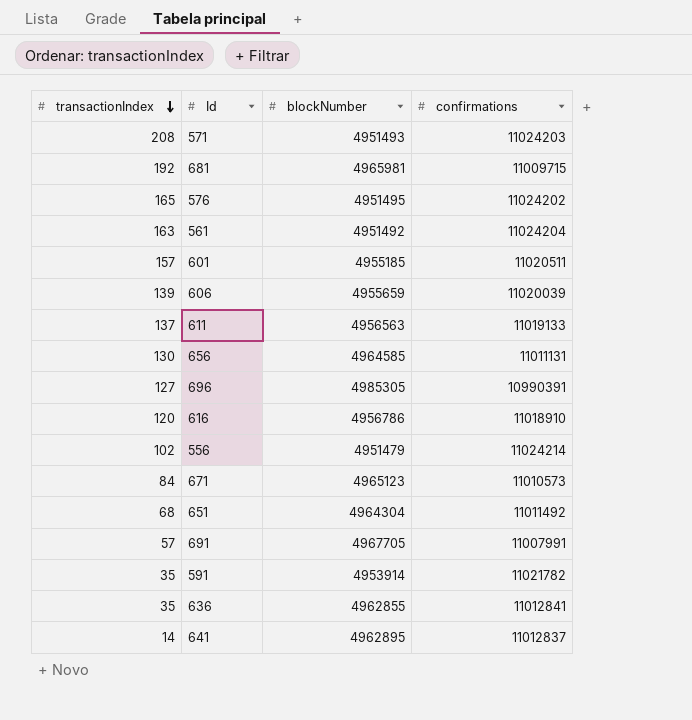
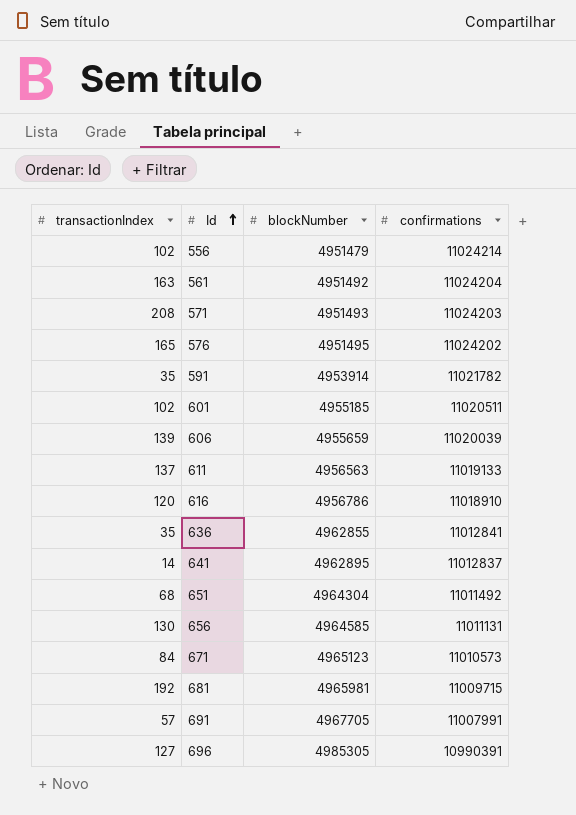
row order: transactionIndex descending -> Id ascending
601 | transactionIndex: 157 -> 102

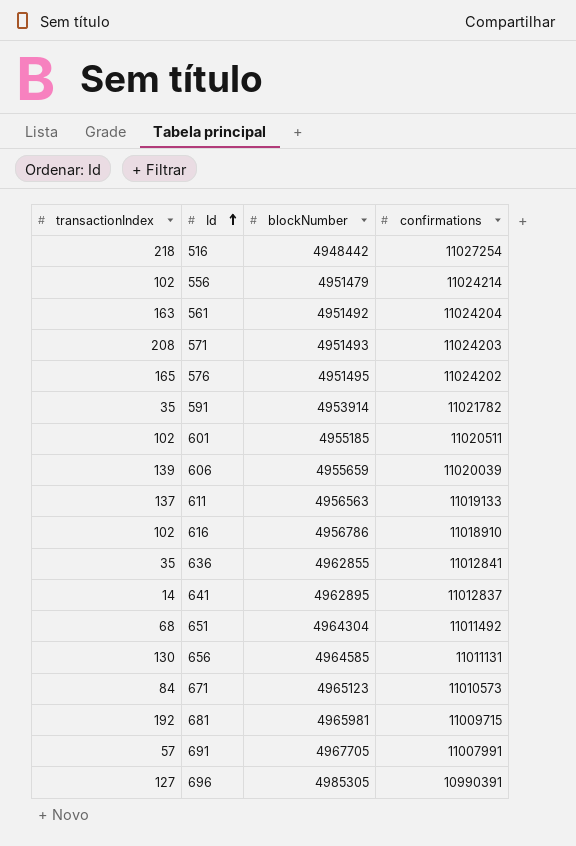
row 516: none -> 218 | 4948442 | 11027254
616 | transactionIndex: 120 -> 102

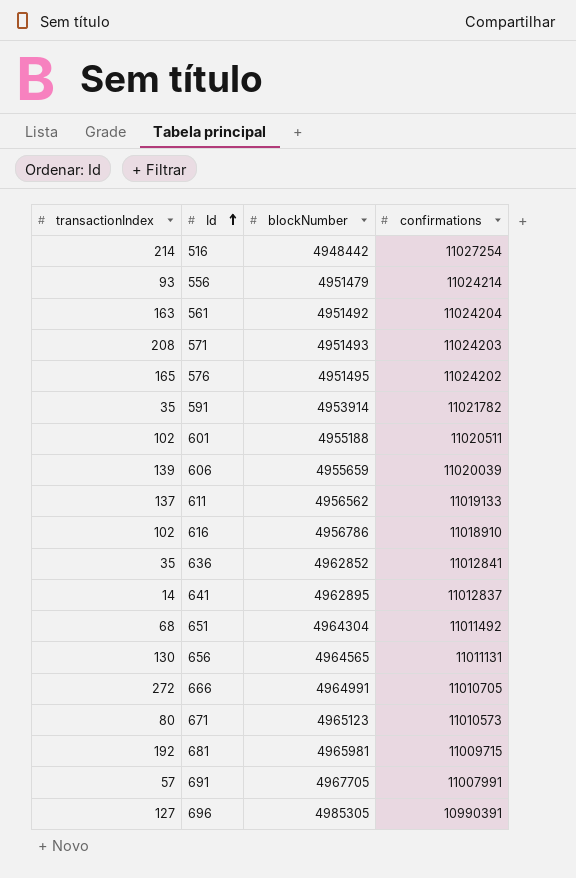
516 | transactionIndex: 218 -> 214
556 | transactionIndex: 102 -> 93
601 | blockNumber: 4955185 -> 4955188
611 | blockNumber: 4956563 -> 4956562
636 | blockNumber: 4962855 -> 4962852
656 | blockNumber: 4964585 -> 4964565
row 666: none -> 272 | 4964991 | 11010705
671 | transactionIndex: 84 -> 80

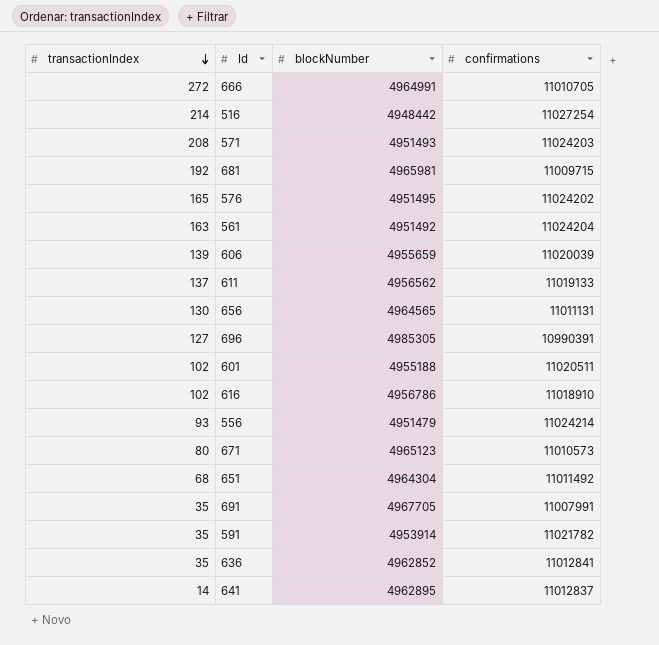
row order: Id ascending -> transactionIndex descending
691 | transactionIndex: 57 -> 35

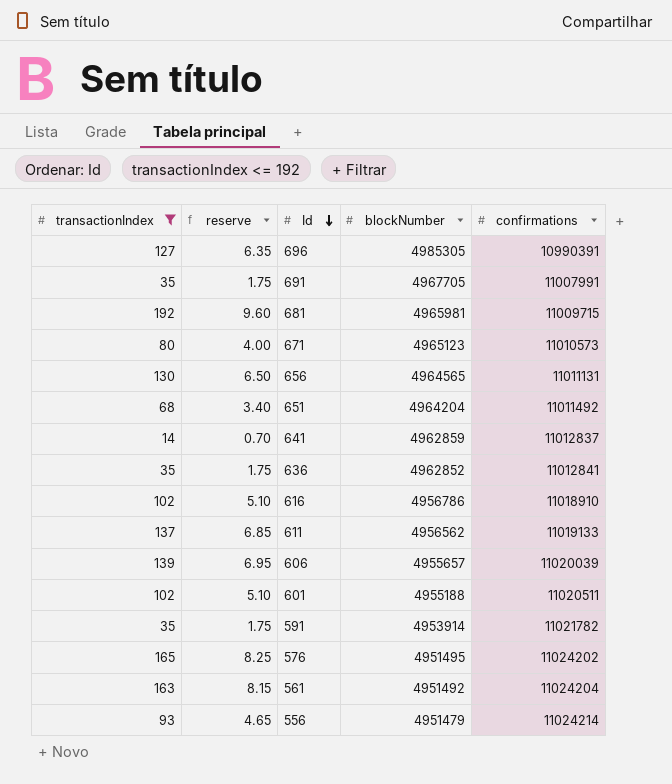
filter: none -> transactionIndex <= 192
row order: transactionIndex descending -> Id descending
column reserve | formula: none -> [transactionIndex] * 0.05
651 | blockNumber: 4964304 -> 4964204
641 | blockNumber: 4962895 -> 4962859
606 | blockNumber: 4955659 -> 4955657

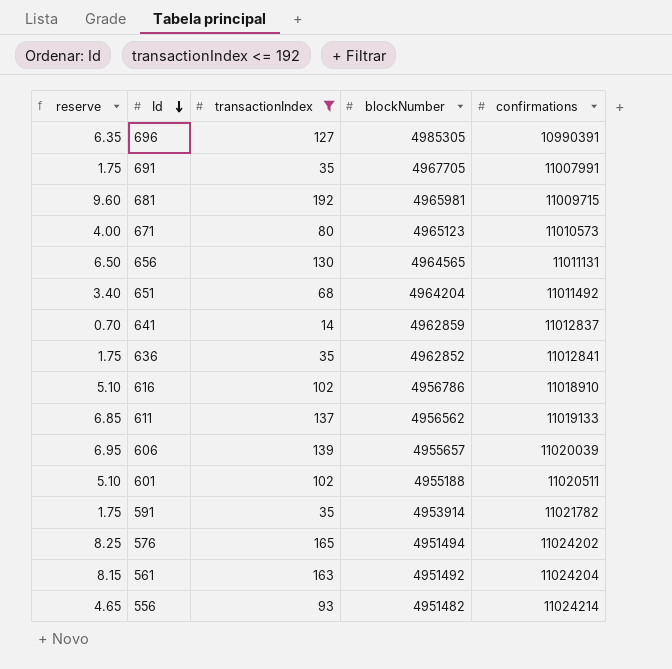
column transactionIndex | position: 1 -> 3
576 | blockNumber: 4951495 -> 4951494
556 | blockNumber: 4951479 -> 4951482

